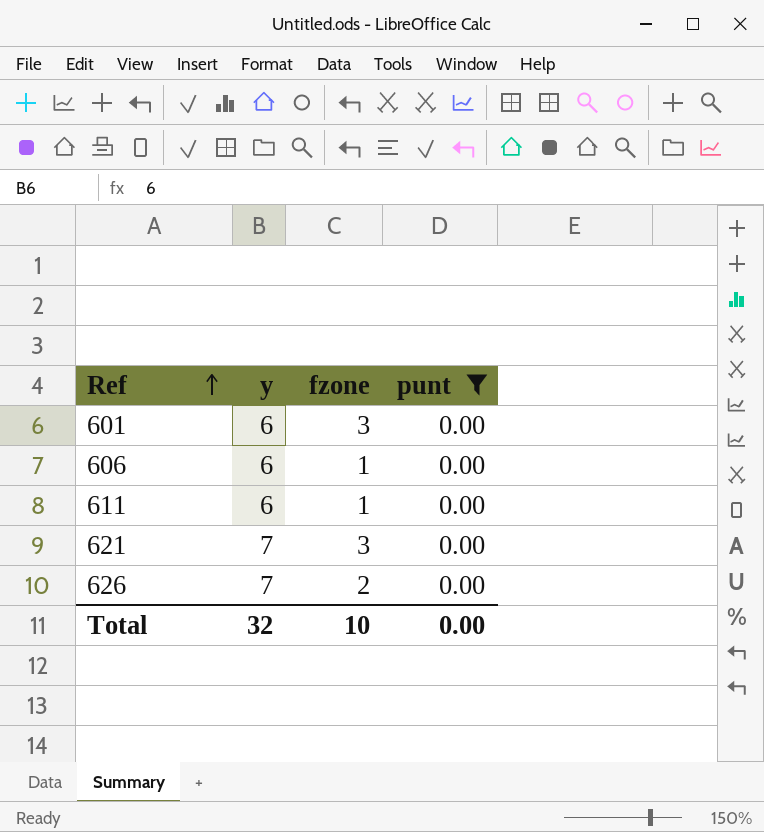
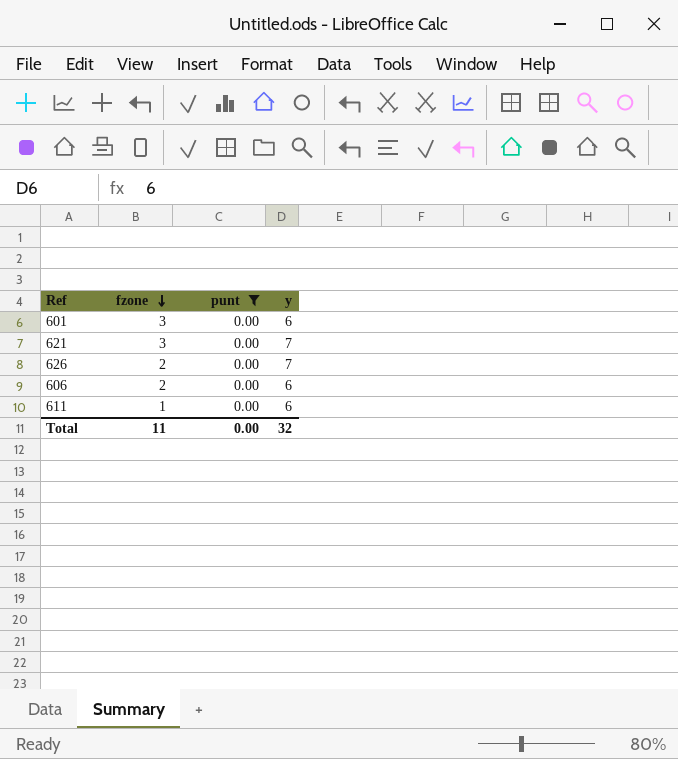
row order: Ref ascending -> fzone descending
column y | position: 2 -> 4
606 | fzone: 1 -> 2
Total | fzone: 10 -> 11

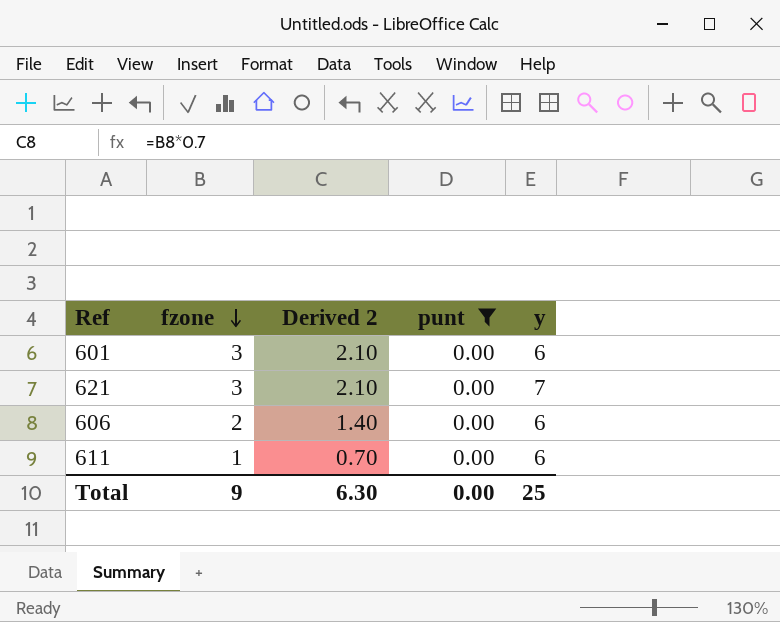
column Derived 2 | formula: none -> [fzone] * 0.7
row 626: 2 | 0.00 | 7 -> none
Total | fzone: 11 -> 9
Total | y: 32 -> 25

